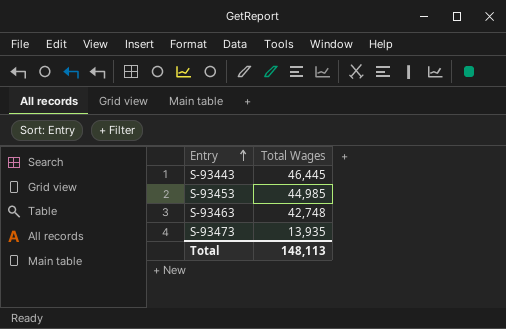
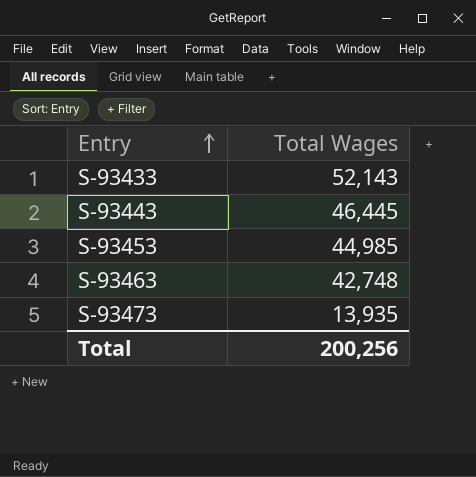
row S-93433: none -> 52,143
Total | Total Wages: 148,113 -> 200,256

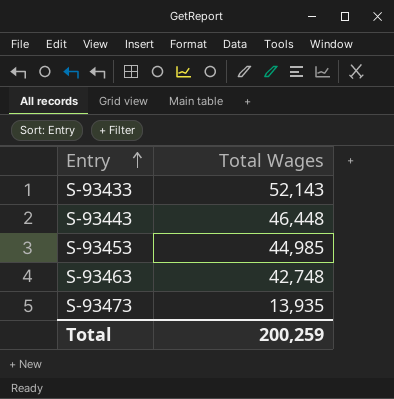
S-93443 | Total Wages: 46,445 -> 46,448
Total | Total Wages: 200,256 -> 200,259

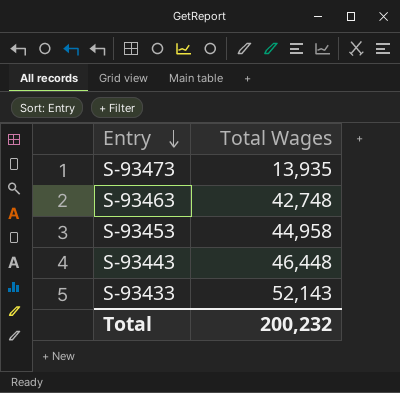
row order: Entry ascending -> Entry descending
S-93453 | Total Wages: 44,985 -> 44,958
Total | Total Wages: 200,259 -> 200,232

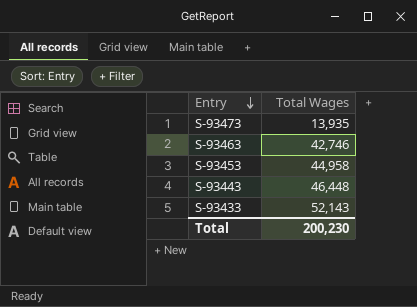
S-93463 | Total Wages: 42,748 -> 42,746
Total | Total Wages: 200,232 -> 200,230

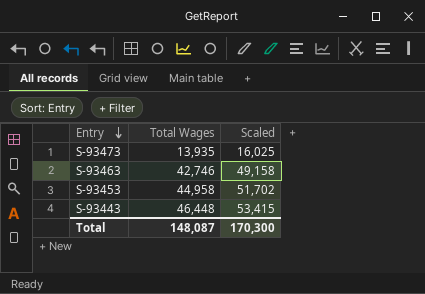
column Scaled | formula: none -> [Total Wages] * 1.15
row S-93433: 52,143 -> none
Total | Total Wages: 200,230 -> 148,087

